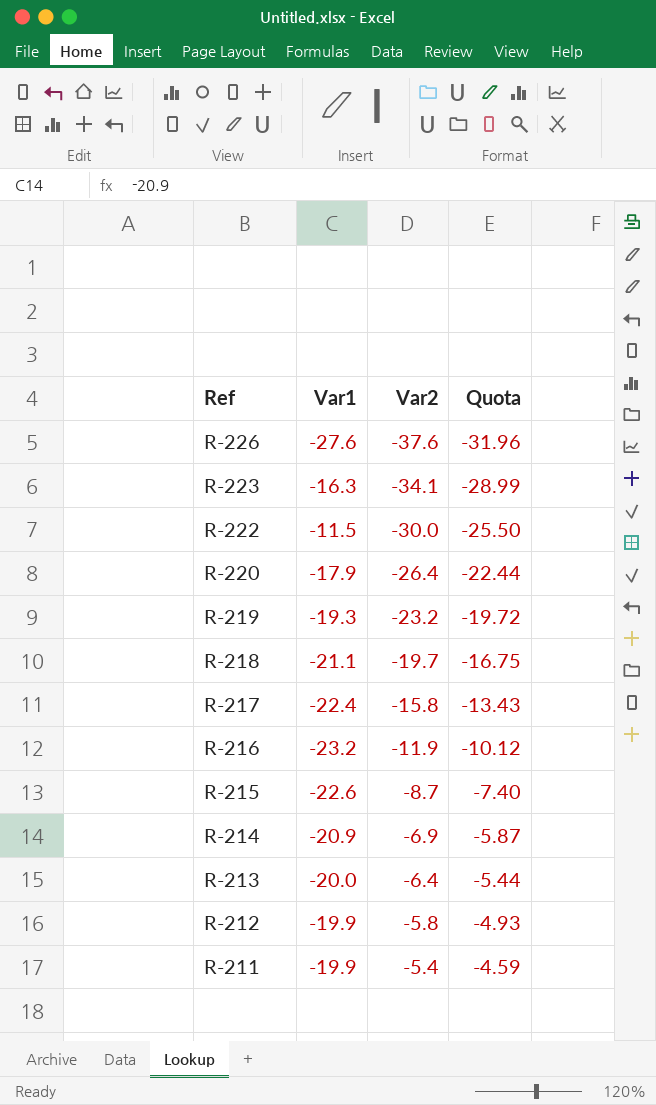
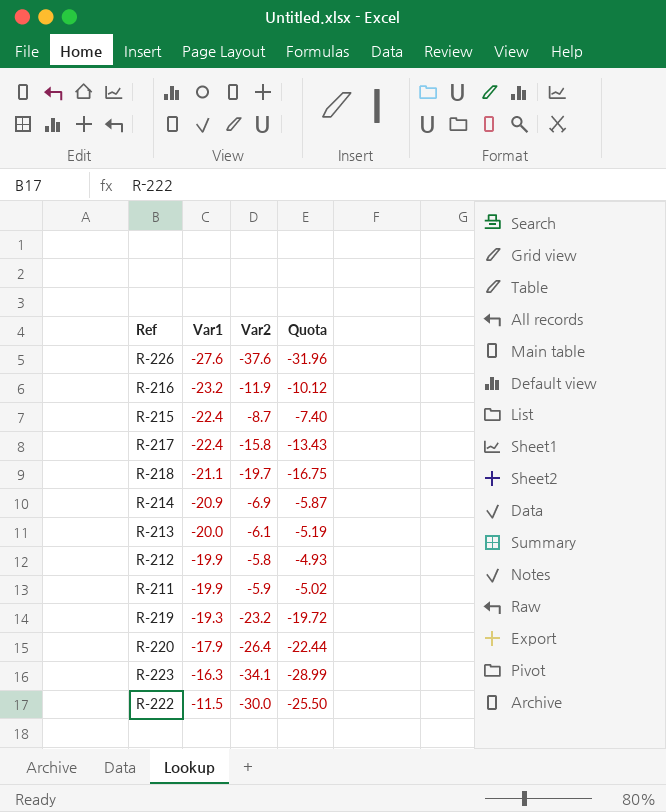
row order: Ref descending -> Var1 ascending
R-215 | Var1: -22.6 -> -22.4
R-213 | Var2: -6.4 -> -6.1
R-213 | Quota: -5.44 -> -5.19
R-211 | Var2: -5.4 -> -5.9
R-211 | Quota: -4.59 -> -5.02

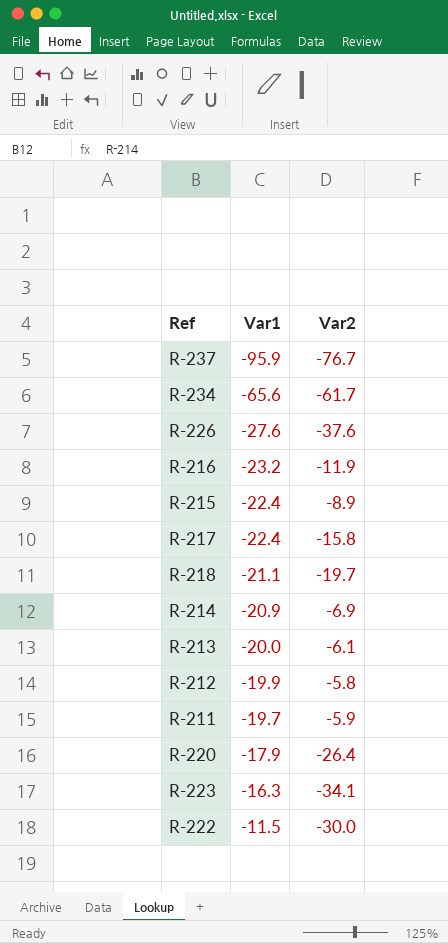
column Quota | formula: [Var2] * 0.85 -> none
row R-219: -19.3 | -23.2 | -19.72 -> none
row R-237: none -> -95.9 | -76.7
row R-234: none -> -65.6 | -61.7
R-215 | Var2: -8.7 -> -8.9
R-211 | Var1: -19.9 -> -19.7

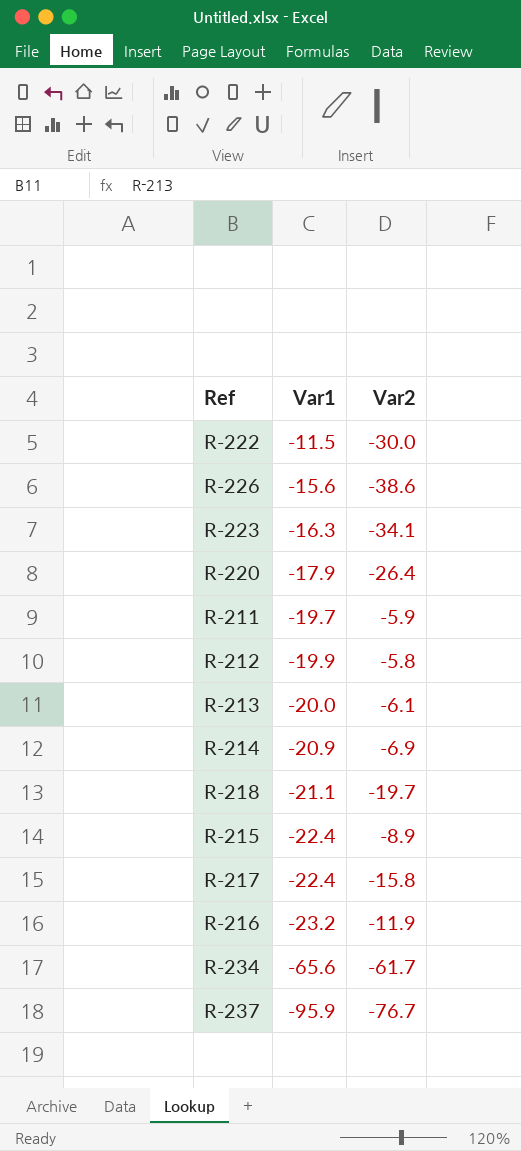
row order: Var1 ascending -> Var1 descending
R-226 | Var1: -27.6 -> -15.6
R-226 | Var2: -37.6 -> -38.6

